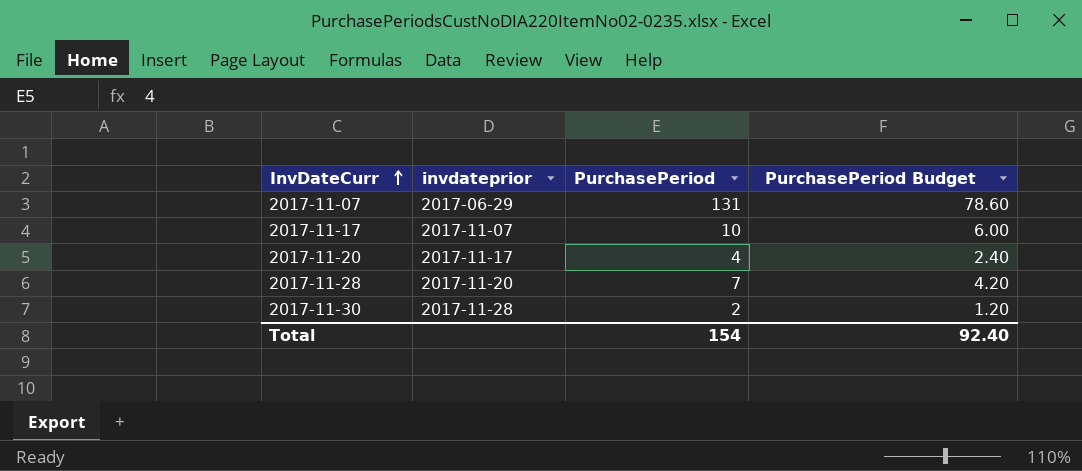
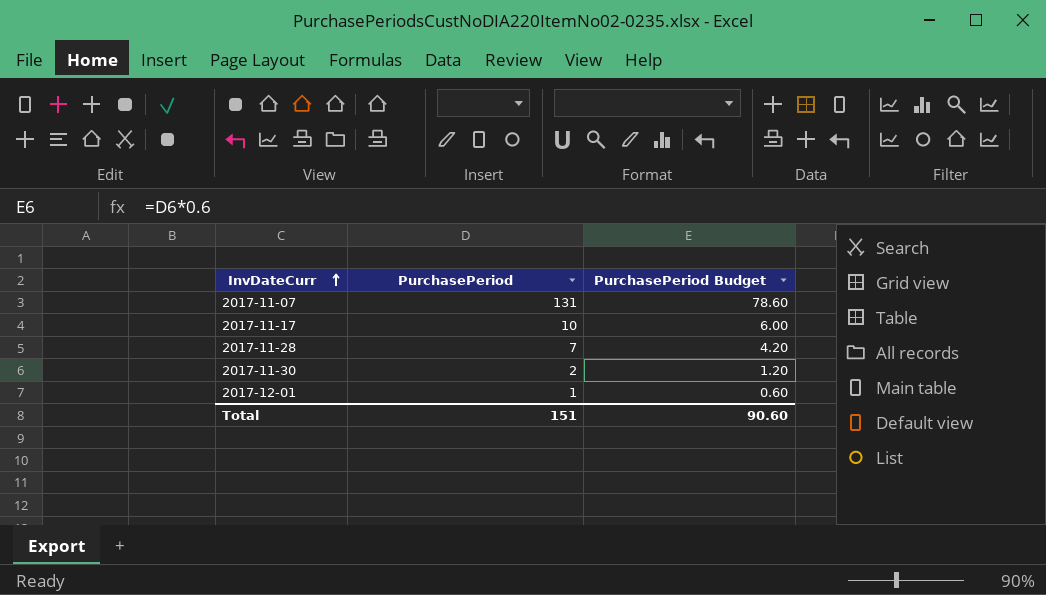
column invdateprior | position: 2 -> none
row 2017-11-20: 2017-11-17 | 4 | 2.40 -> none
row 2017-12-01: none -> 1 | 0.60
Total | PurchasePeriod: 154 -> 151
Total | PurchasePeriod Budget: 92.40 -> 90.60

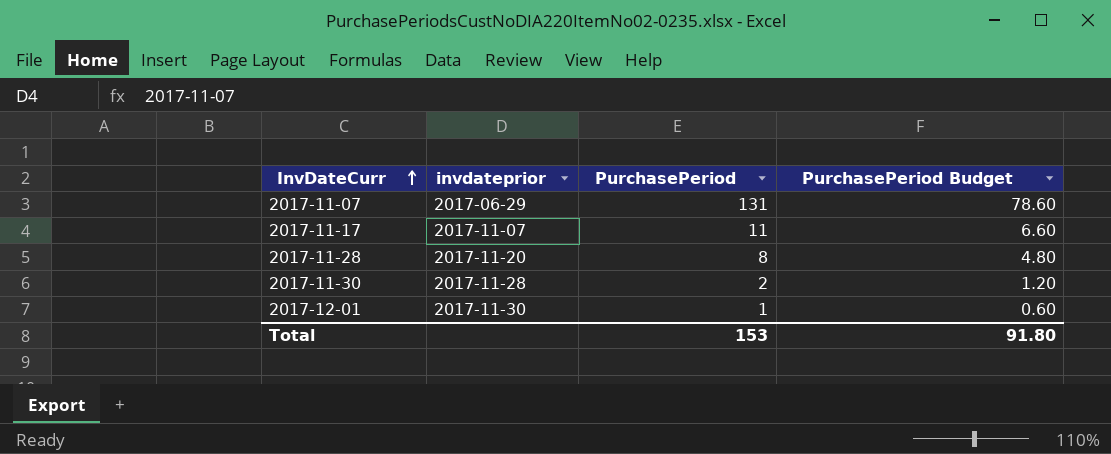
column invdateprior | position: none -> 2
2017-11-17 | PurchasePeriod: 10 -> 11
2017-11-17 | PurchasePeriod Budget: 6.00 -> 6.60
2017-11-28 | PurchasePeriod: 7 -> 8
2017-11-28 | PurchasePeriod Budget: 4.20 -> 4.80
Total | PurchasePeriod: 151 -> 153
Total | PurchasePeriod Budget: 90.60 -> 91.80

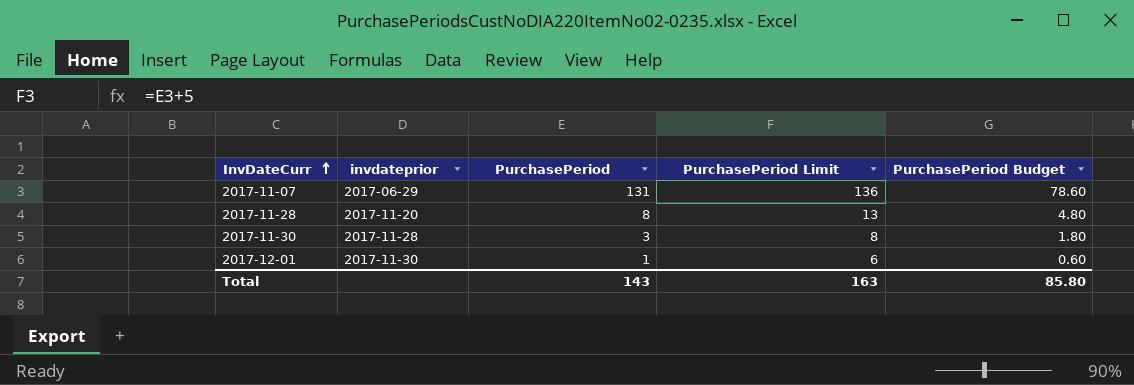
column PurchasePeriod Limit | formula: none -> [PurchasePeriod] + 5
row 2017-11-17: 2017-11-07 | 11 | 6.60 -> none
2017-11-30 | PurchasePeriod: 2 -> 3
2017-11-30 | PurchasePeriod Budget: 1.20 -> 1.80
Total | PurchasePeriod: 153 -> 143
Total | PurchasePeriod Budget: 91.80 -> 85.80

